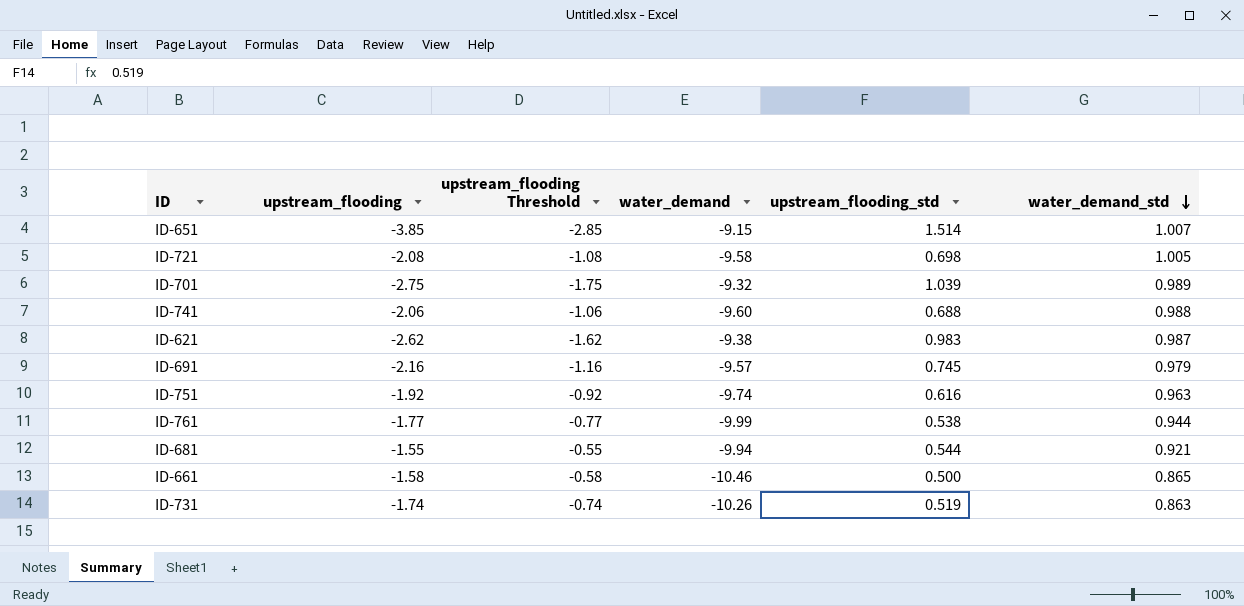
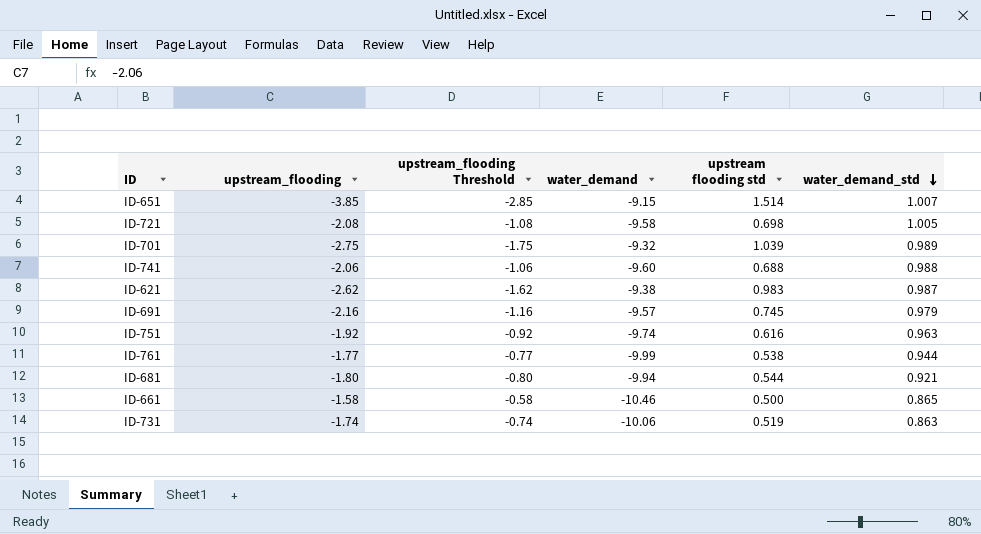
column name: upstream_flooding_std -> upstream flooding std
ID-681 | upstream_flooding: -1.55 -> -1.80
ID-681 | upstream_flooding Threshold: -0.55 -> -0.80
ID-731 | water_demand: -10.26 -> -10.06

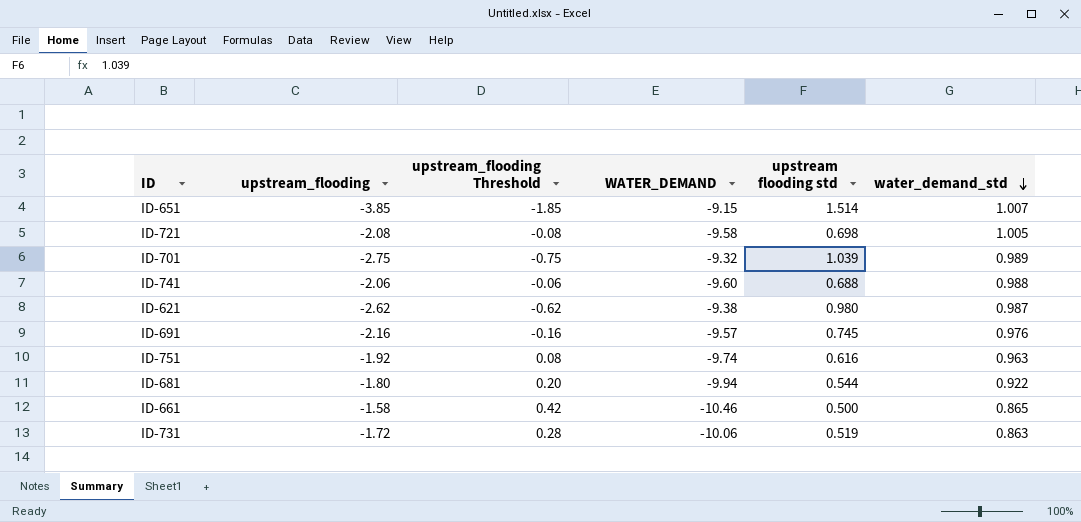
column upstream_flooding Threshold | formula: [upstream_flooding] + 1 -> [upstream_flooding] + 2
column name: water_demand -> WATER_DEMAND
row ID-761: -1.77 | -0.77 | -9.99 | 0.538 | 0.944 -> none
ID-621 | upstream flooding std: 0.983 -> 0.980
ID-691 | water_demand_std: 0.979 -> 0.976
ID-681 | water_demand_std: 0.921 -> 0.922
ID-731 | upstream_flooding: -1.74 -> -1.72

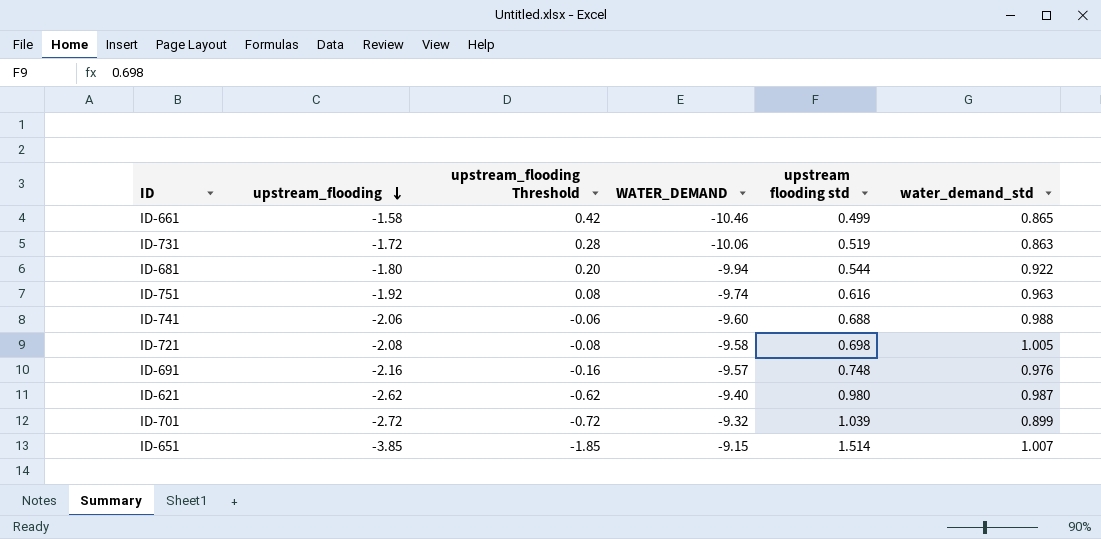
row order: water_demand_std descending -> upstream_flooding descending
ID-661 | upstream flooding std: 0.500 -> 0.499
ID-691 | upstream flooding std: 0.745 -> 0.748
ID-621 | WATER_DEMAND: -9.38 -> -9.40
ID-701 | upstream_flooding: -2.75 -> -2.72
ID-701 | upstream_flooding Threshold: -0.75 -> -0.72
ID-701 | water_demand_std: 0.989 -> 0.899

